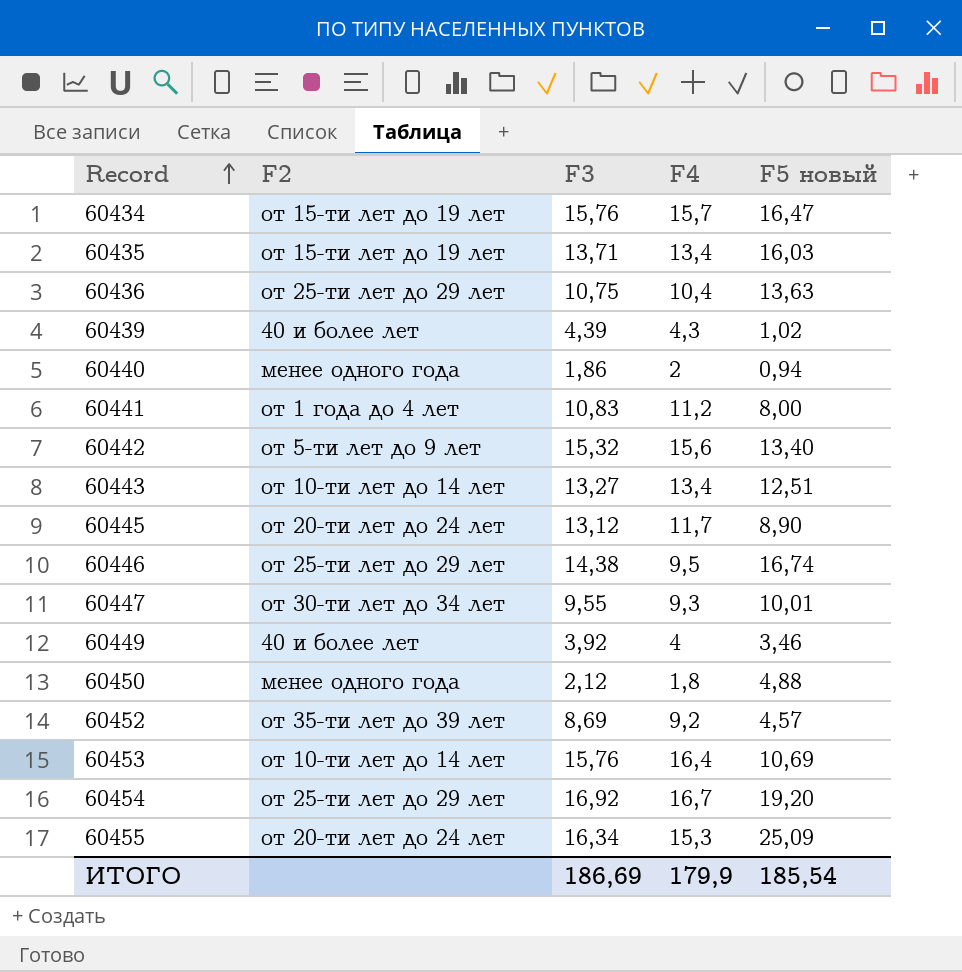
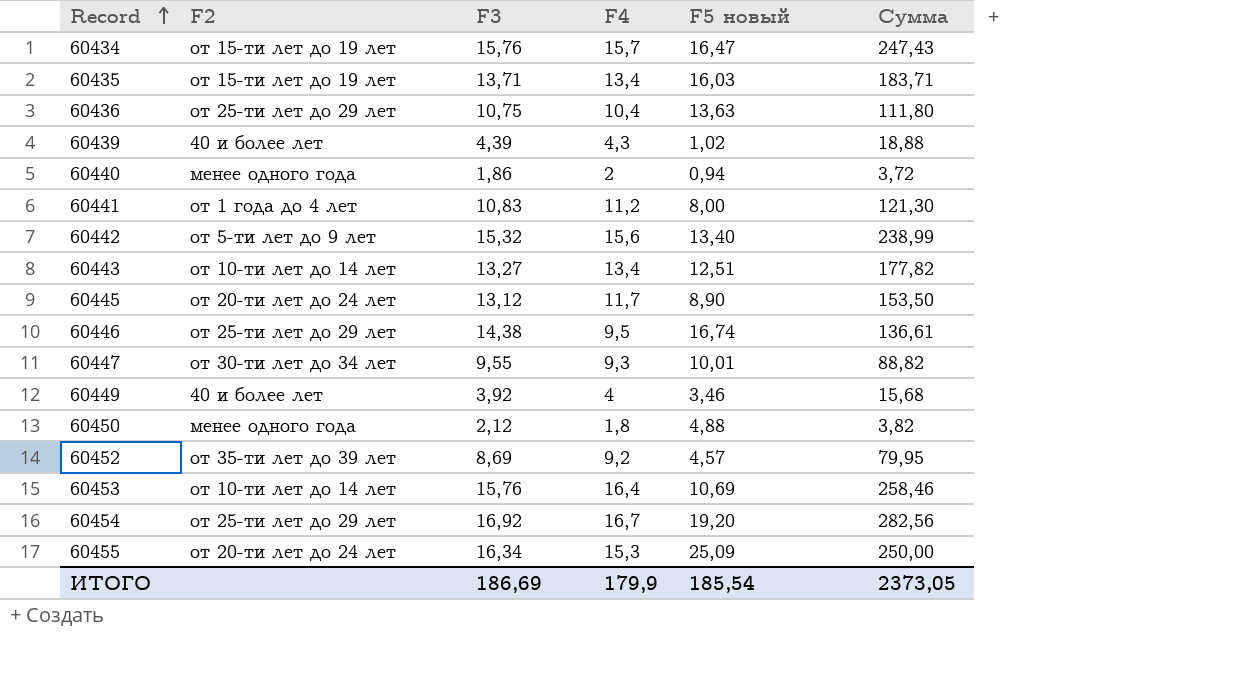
column Сумма | formula: none -> [F3] * [F4]

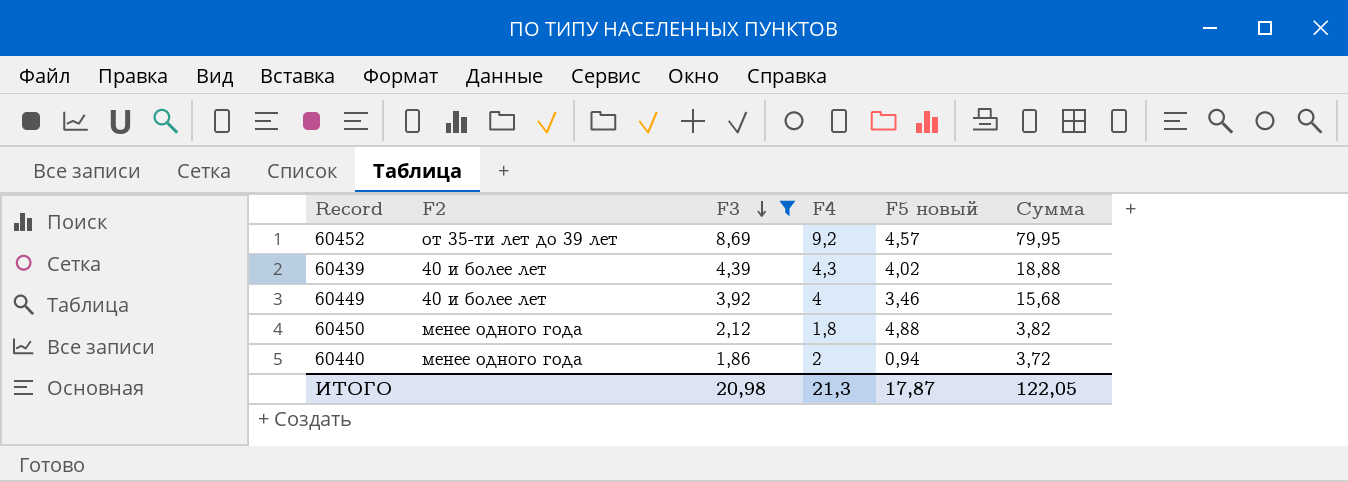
filter: none -> F3 <= 8,69
row order: Record ascending -> F3 descending
60439 | F5 новый: 1,02 -> 4,02
ИТОГО | F3: 186,69 -> 20,98
ИТОГО | F4: 179,9 -> 21,3
ИТОГО | F5 новый: 185,54 -> 17,87
ИТОГО | Сумма: 2373,05 -> 122,05

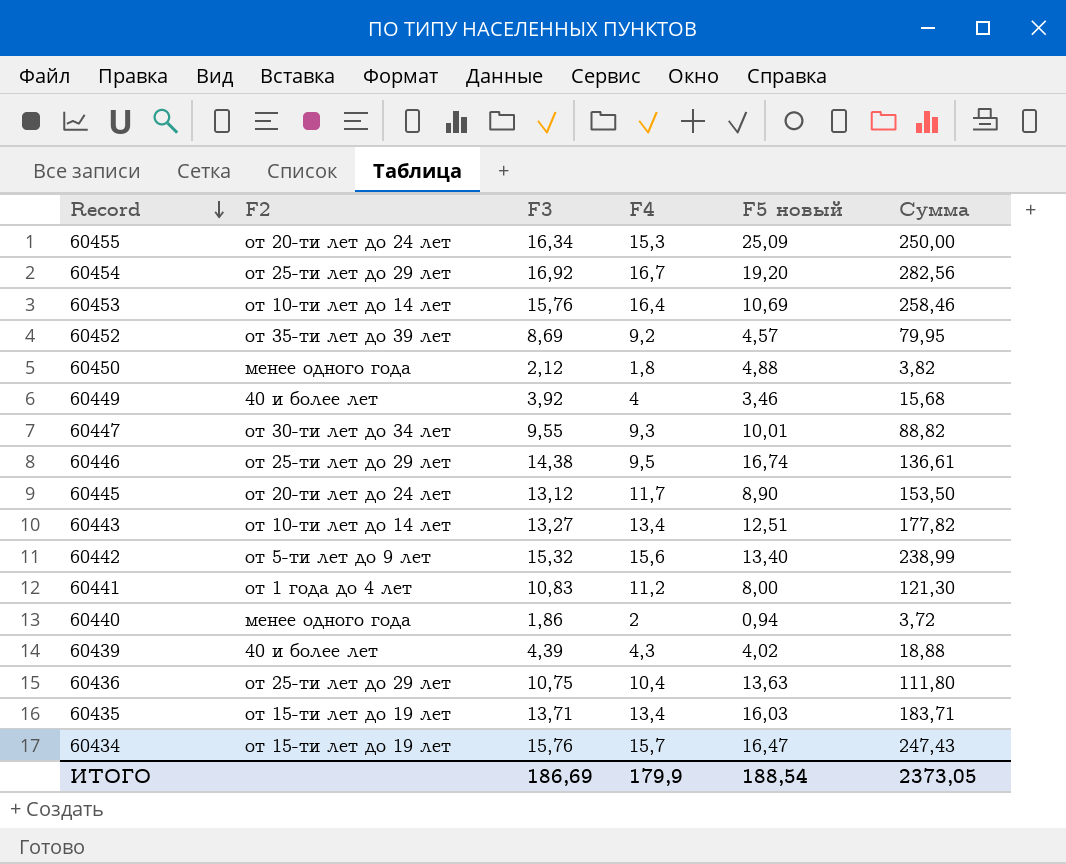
filter: F3 <= 8,69 -> none
row order: F3 descending -> Record descending
ИТОГО | F3: 20,98 -> 186,69
ИТОГО | F4: 21,3 -> 179,9
ИТОГО | F5 новый: 17,87 -> 188,54
ИТОГО | Сумма: 122,05 -> 2373,05

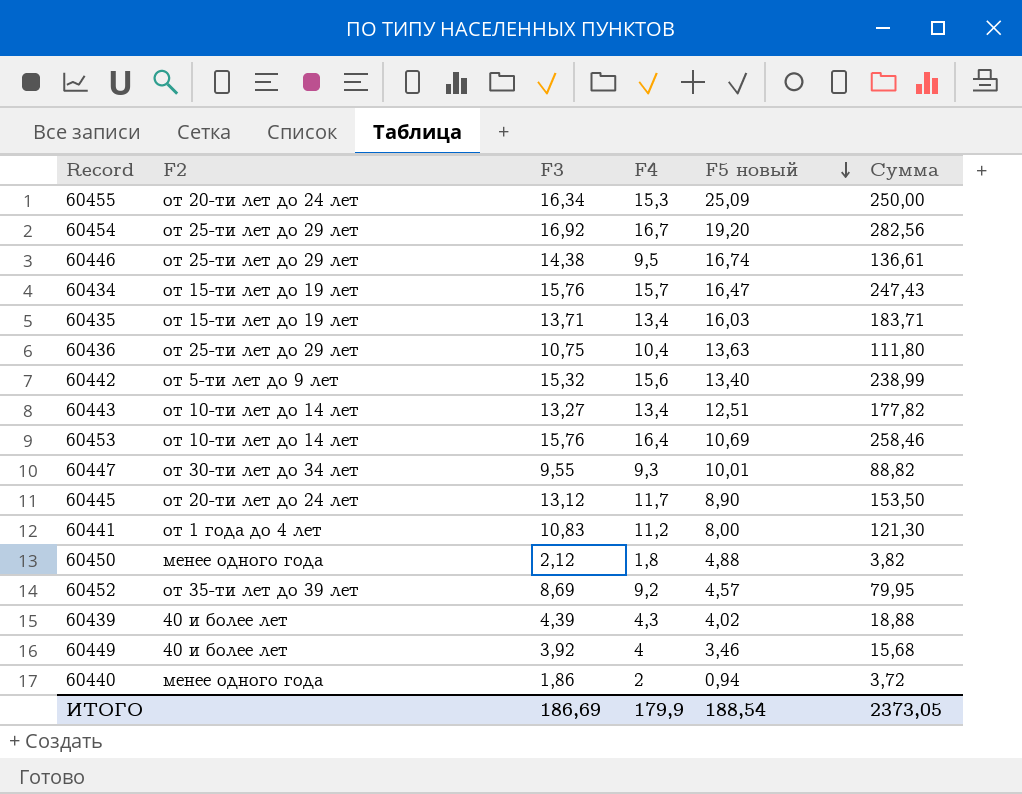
row order: Record descending -> F5 новый descending

